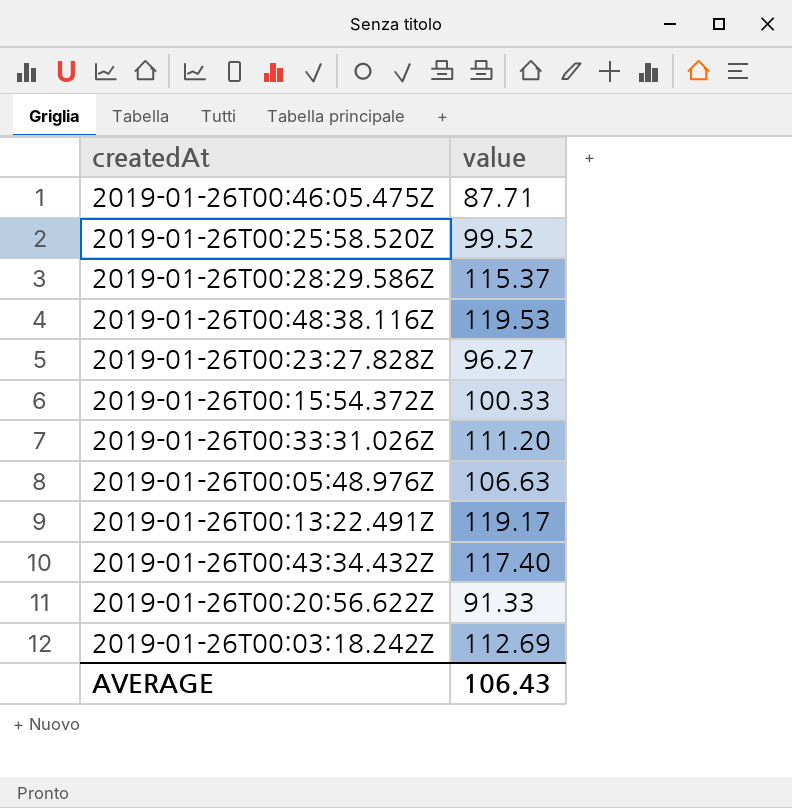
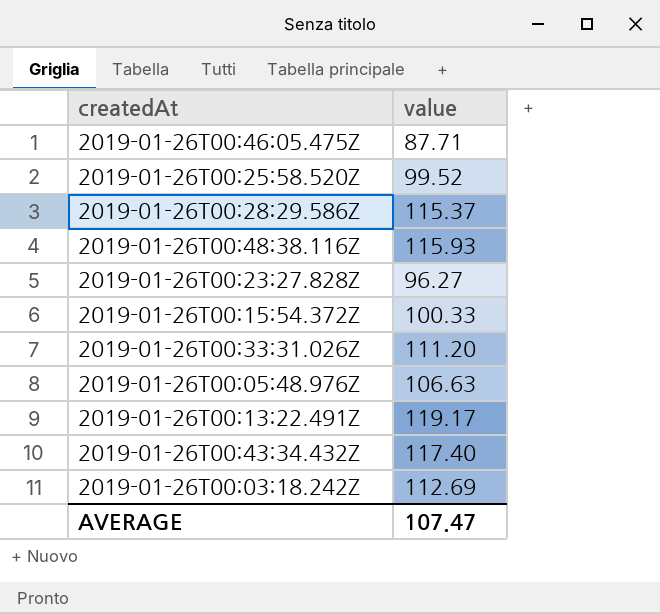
row 2019-01-26T00:20:56.622Z: 91.33 -> none
2019-01-26T00:48:38.116Z | value: 119.53 -> 115.93
AVERAGE | value: 106.43 -> 107.47

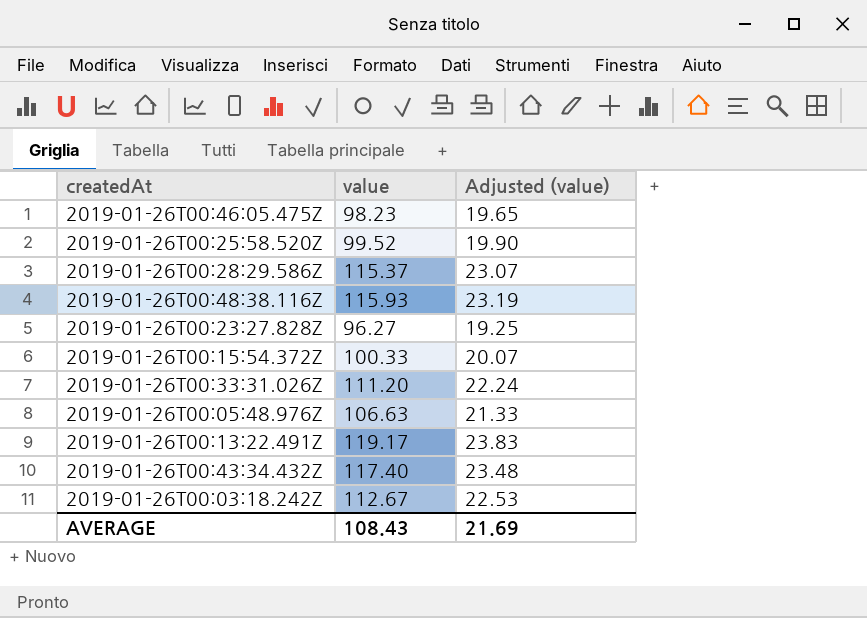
column Adjusted (value) | formula: none -> [value] * 0.2
2019-01-26T00:46:05.475Z | value: 87.71 -> 98.23
2019-01-26T00:03:18.242Z | value: 112.69 -> 112.67
AVERAGE | value: 107.47 -> 108.43

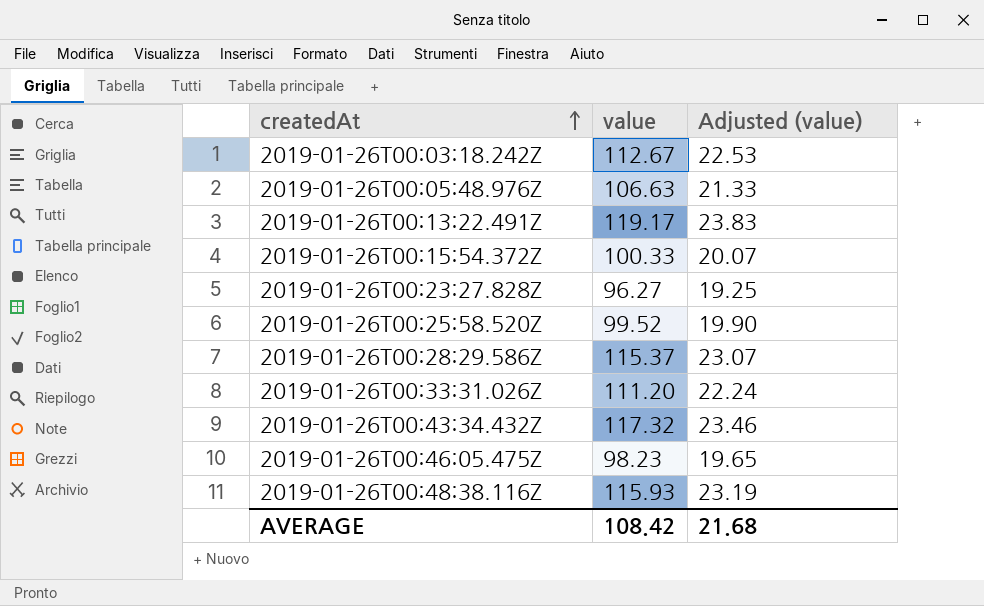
row order: none -> createdAt ascending
2019-01-26T00:43:34.432Z | value: 117.40 -> 117.32
2019-01-26T00:43:34.432Z | Adjusted (value): 23.48 -> 23.46
AVERAGE | value: 108.43 -> 108.42
AVERAGE | Adjusted (value): 21.69 -> 21.68

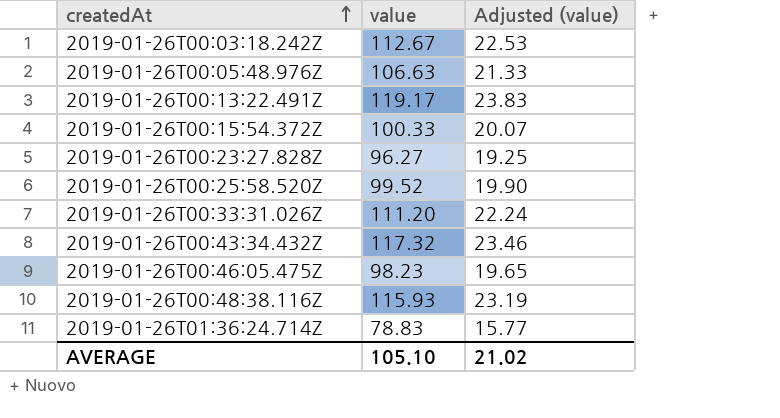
row 2019-01-26T00:28:29.586Z: 115.37 | 23.07 -> none
row 2019-01-26T01:36:24.714Z: none -> 78.83 | 15.77
AVERAGE | value: 108.42 -> 105.10
AVERAGE | Adjusted (value): 21.68 -> 21.02

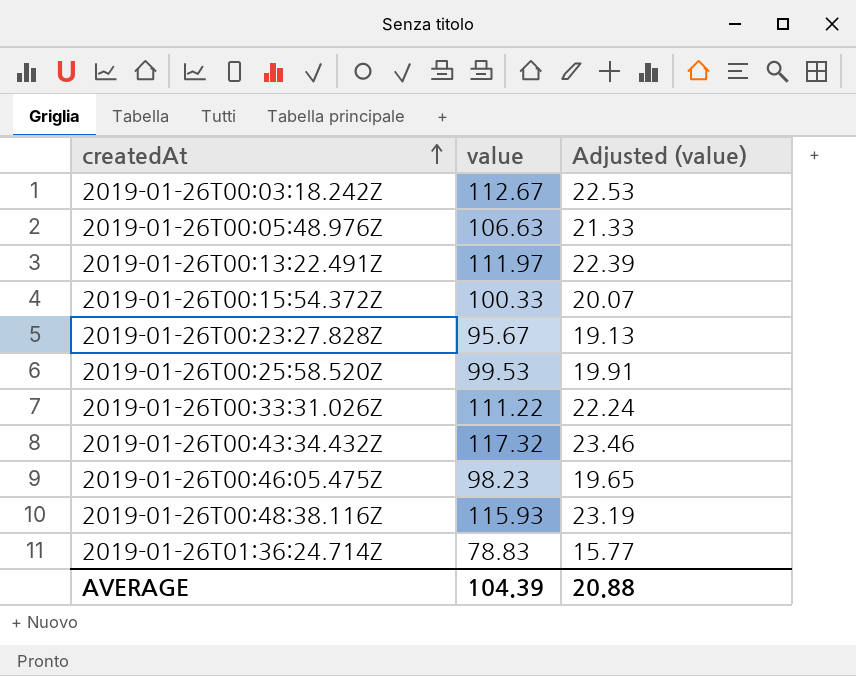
2019-01-26T00:13:22.491Z | value: 119.17 -> 111.97
2019-01-26T00:13:22.491Z | Adjusted (value): 23.83 -> 22.39
2019-01-26T00:23:27.828Z | value: 96.27 -> 95.67
2019-01-26T00:23:27.828Z | Adjusted (value): 19.25 -> 19.13
2019-01-26T00:25:58.520Z | value: 99.52 -> 99.53
2019-01-26T00:25:58.520Z | Adjusted (value): 19.90 -> 19.91
2019-01-26T00:33:31.026Z | value: 111.20 -> 111.22
AVERAGE | value: 105.10 -> 104.39
AVERAGE | Adjusted (value): 21.02 -> 20.88

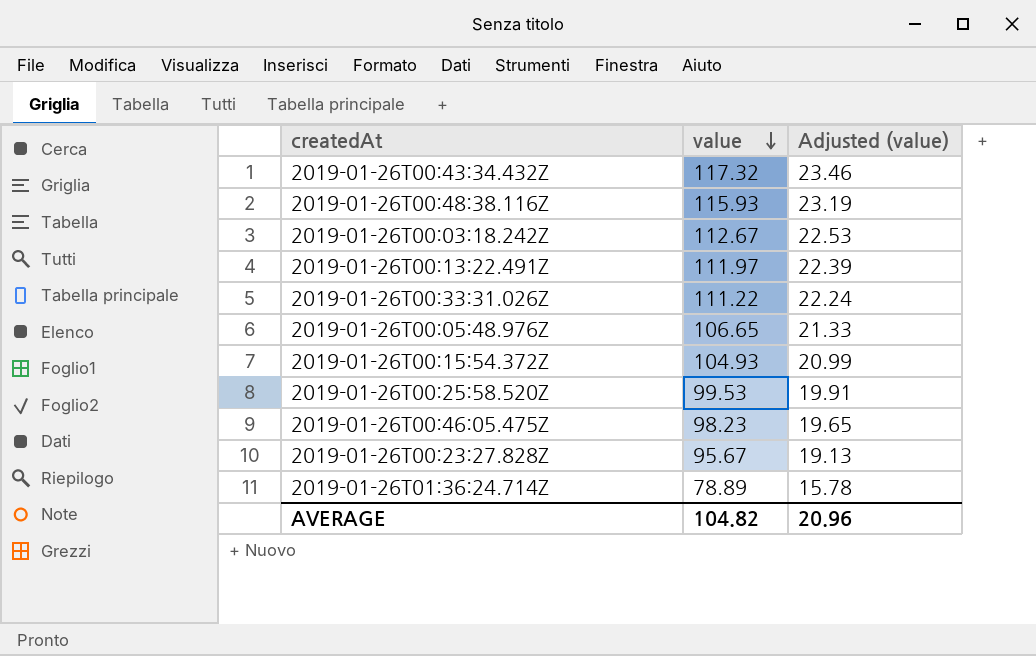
row order: createdAt ascending -> value descending
2019-01-26T00:05:48.976Z | value: 106.63 -> 106.65
2019-01-26T00:15:54.372Z | value: 100.33 -> 104.93
2019-01-26T00:15:54.372Z | Adjusted (value): 20.07 -> 20.99
2019-01-26T01:36:24.714Z | value: 78.83 -> 78.89
2019-01-26T01:36:24.714Z | Adjusted (value): 15.77 -> 15.78
AVERAGE | value: 104.39 -> 104.82
AVERAGE | Adjusted (value): 20.88 -> 20.96

